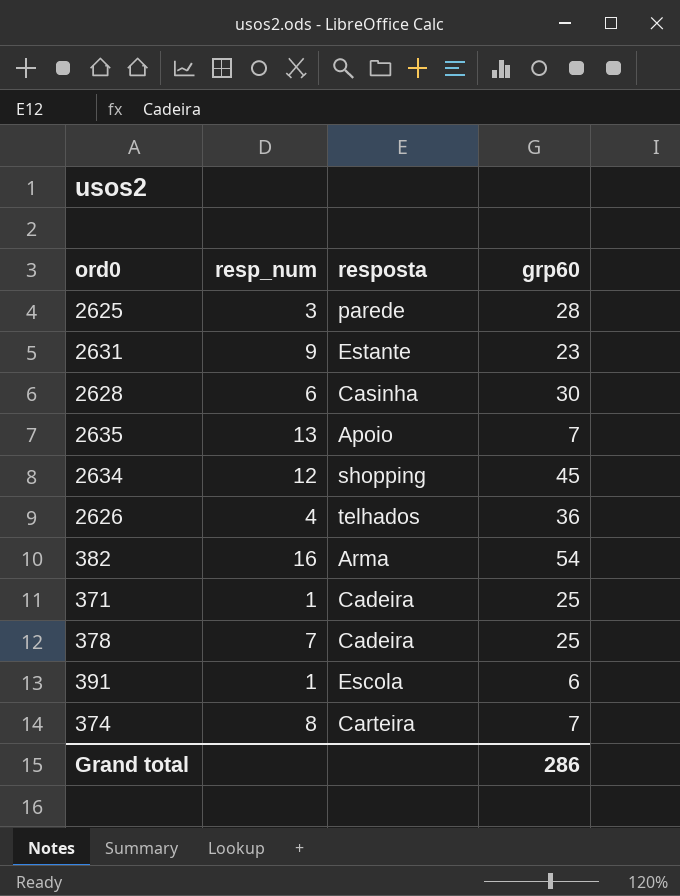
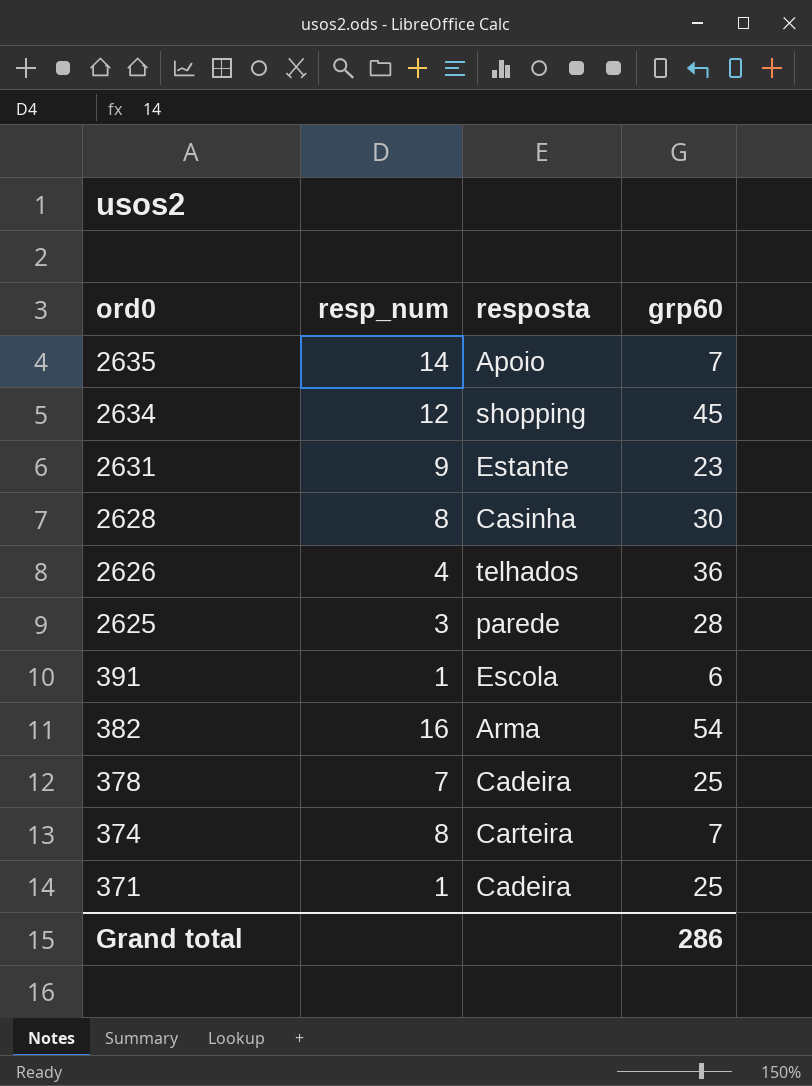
row order: none -> ord0 descending
2635 | resp_num: 13 -> 14
2628 | resp_num: 6 -> 8

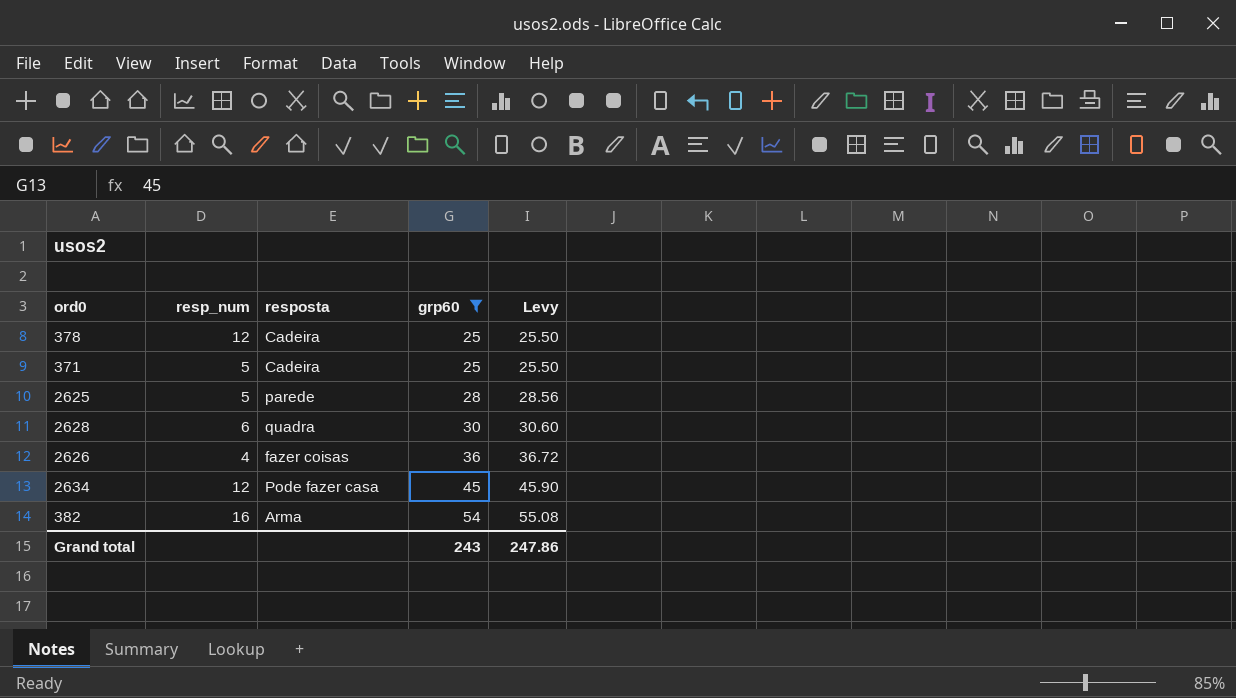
filter: none -> grp60 >= 25
row order: ord0 descending -> grp60 ascending
column Levy | formula: none -> [grp60] * 1.02
378 | resp_num: 7 -> 12
371 | resp_num: 1 -> 5
2625 | resp_num: 3 -> 5
2628 | resp_num: 8 -> 6
2628 | resposta: Casinha -> quadra
2626 | resposta: telhados -> fazer coisas
2634 | resposta: shopping -> Pode fazer casa
Grand total | grp60: 286 -> 243

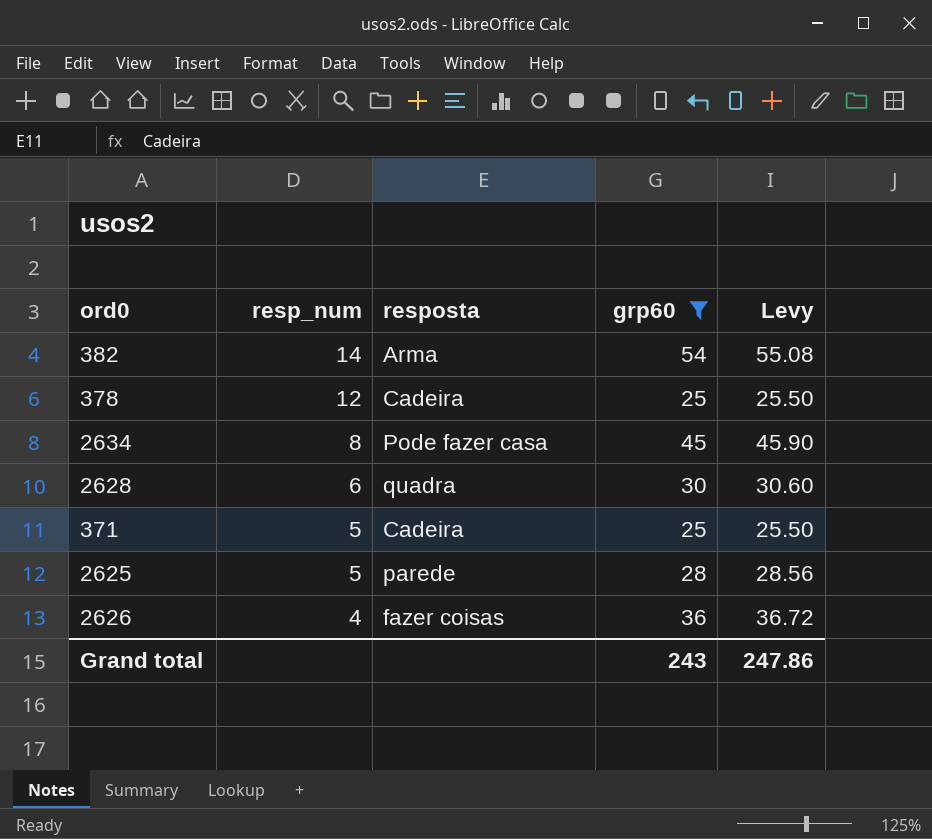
row order: grp60 ascending -> resp_num descending
382 | resp_num: 16 -> 14
2634 | resp_num: 12 -> 8

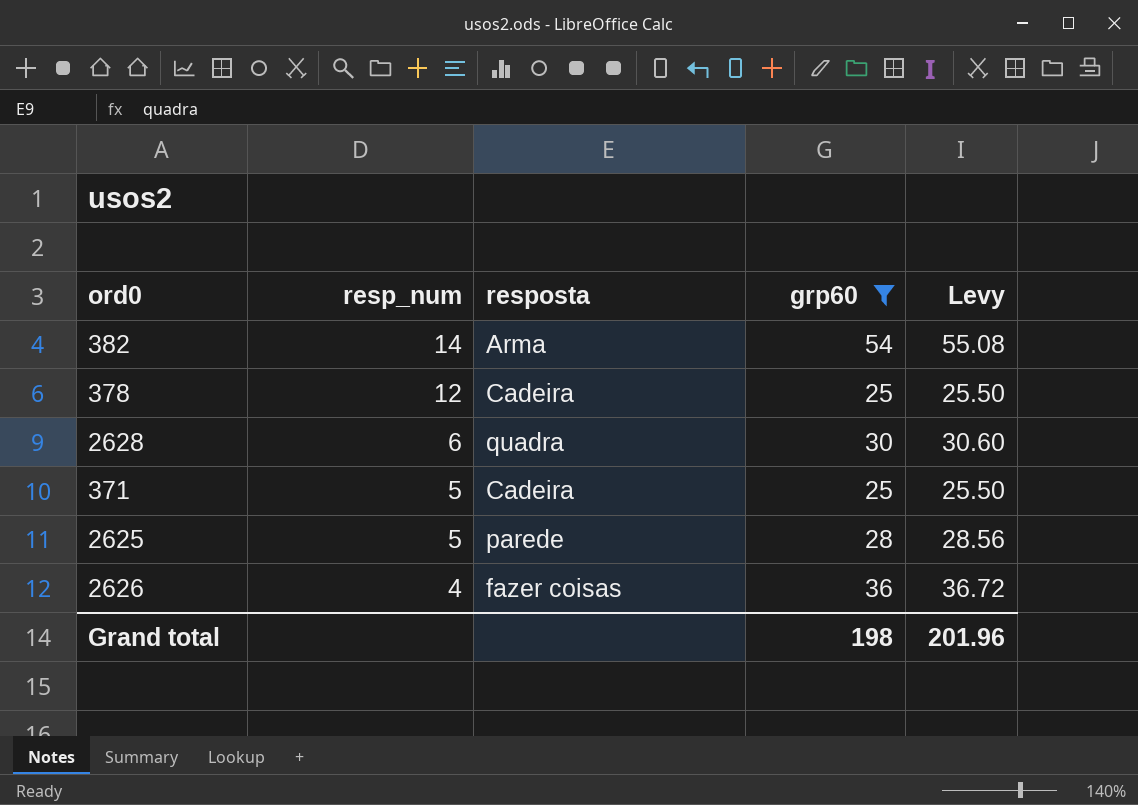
row 2634: 8 | Pode fazer casa | 45 | 45.90 -> none
Grand total | grp60: 243 -> 198
Grand total | Levy: 247.86 -> 201.96

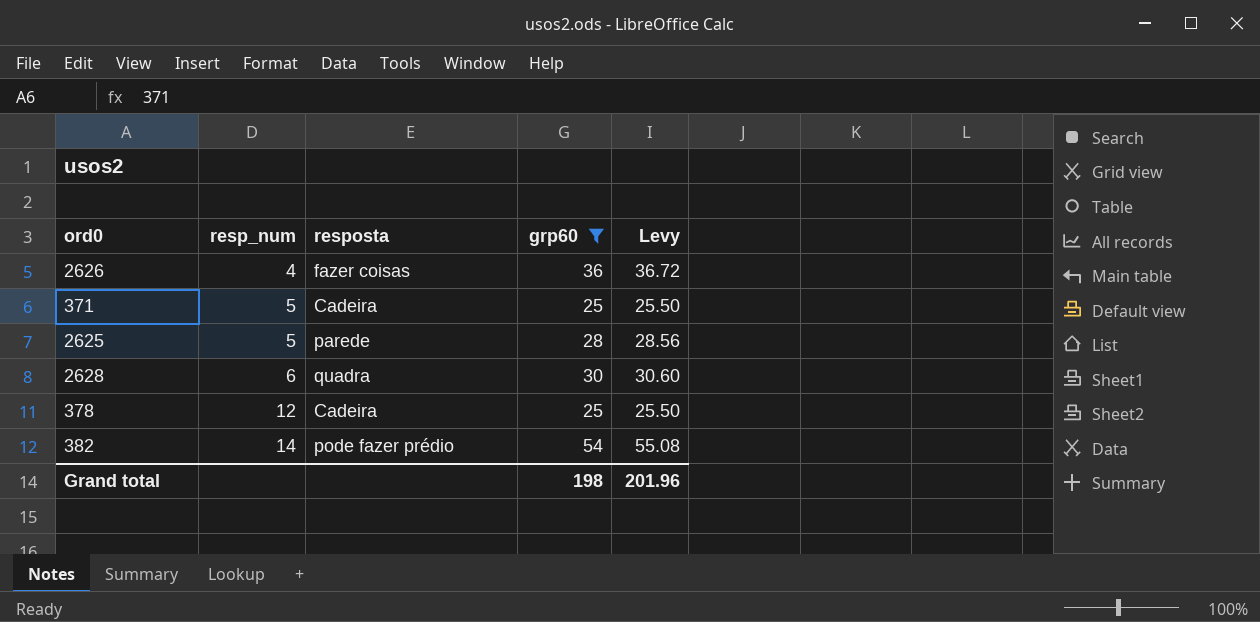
row order: resp_num descending -> resp_num ascending
382 | resposta: Arma -> pode fazer prédio

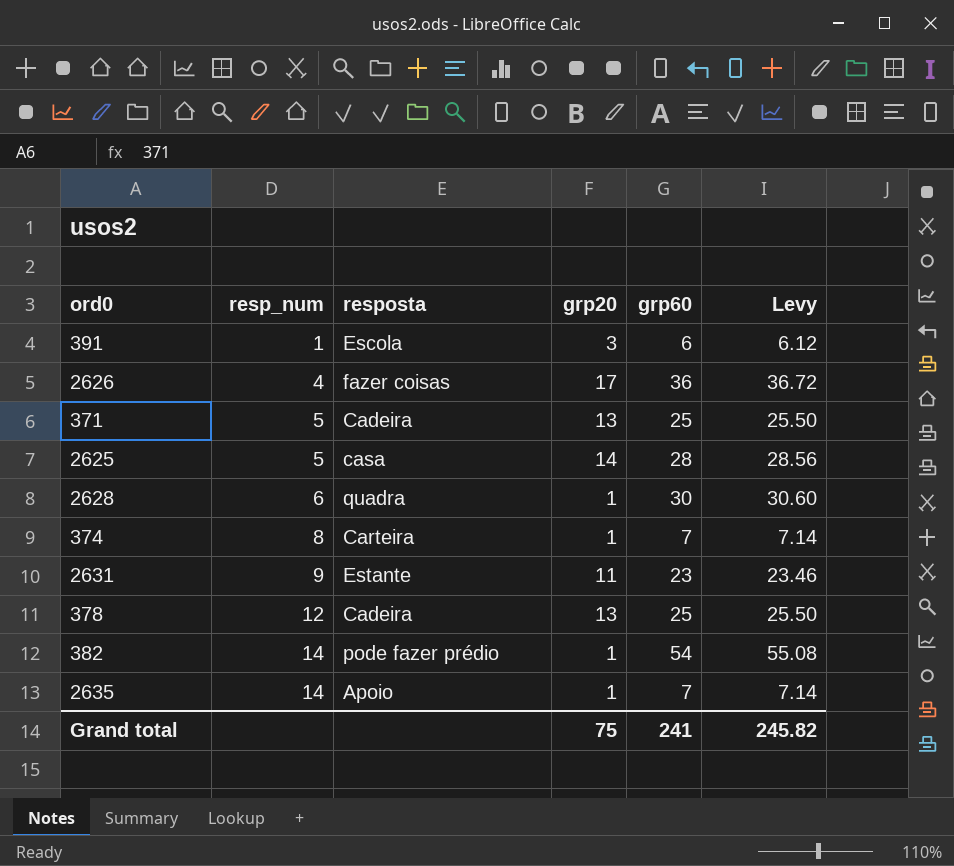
filter: grp60 >= 25 -> none
column grp20 | position: none -> 4
2625 | resposta: parede -> casa
Grand total | grp60: 198 -> 241
Grand total | Levy: 201.96 -> 245.82

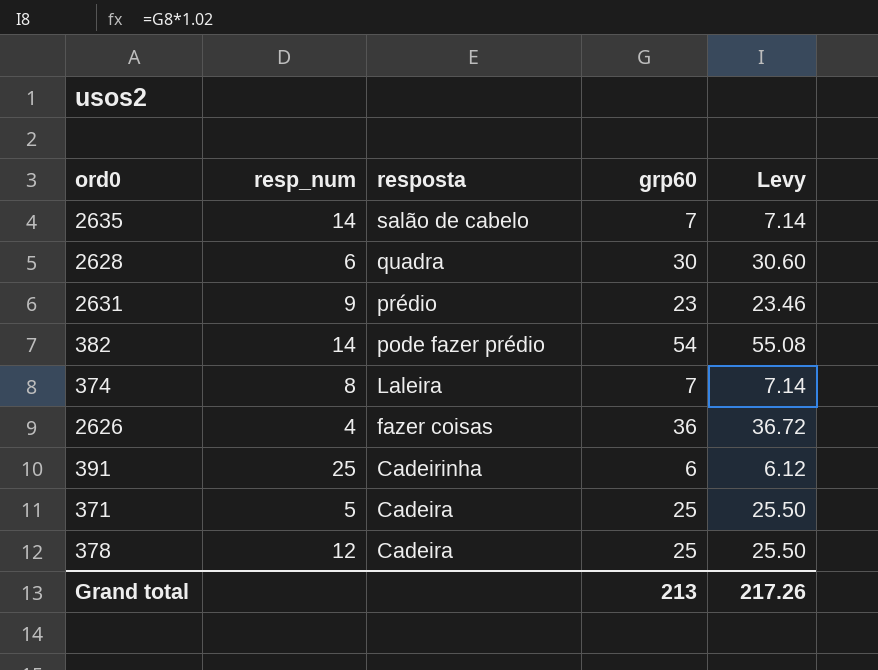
row order: resp_num ascending -> resposta descending
column grp20 | position: 4 -> none
row 2625: 5 | casa | 14 | 28 | 28.56 -> none
2635 | resposta: Apoio -> salão de cabelo
2631 | resposta: Estante -> prédio
374 | resposta: Carteira -> Laleira
391 | resp_num: 1 -> 25
391 | resposta: Escola -> Cadeirinha
Grand total | grp60: 241 -> 213
Grand total | Levy: 245.82 -> 217.26

